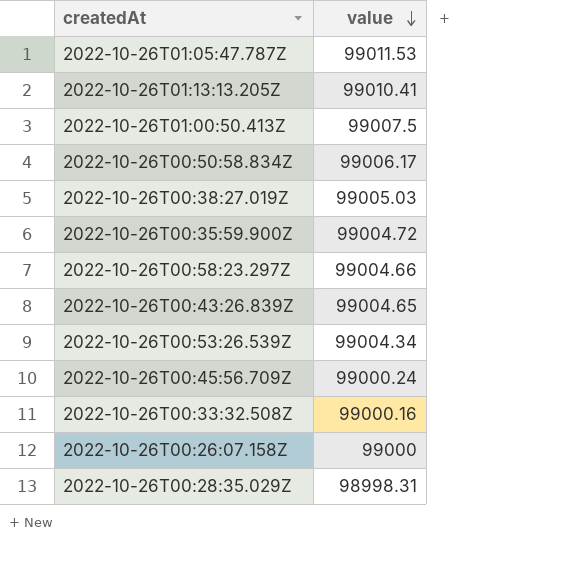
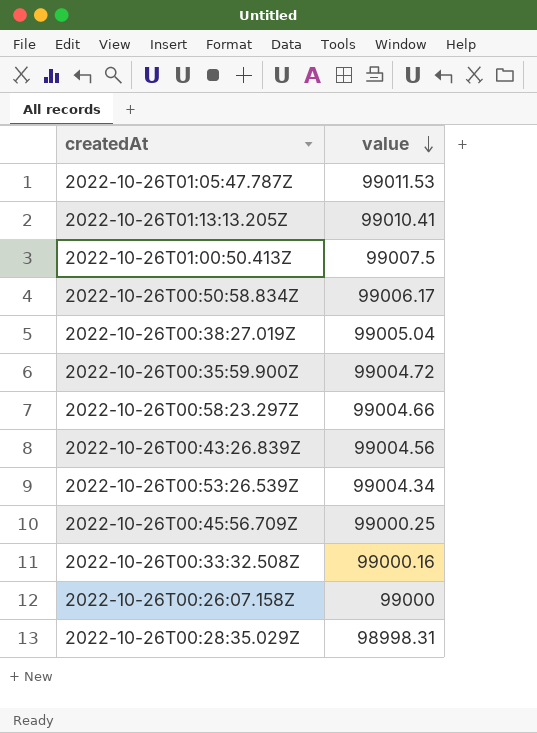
2022-10-26T00:38:27.019Z | value: 99005.03 -> 99005.04
2022-10-26T00:43:26.839Z | value: 99004.65 -> 99004.56
2022-10-26T00:45:56.709Z | value: 99000.24 -> 99000.25

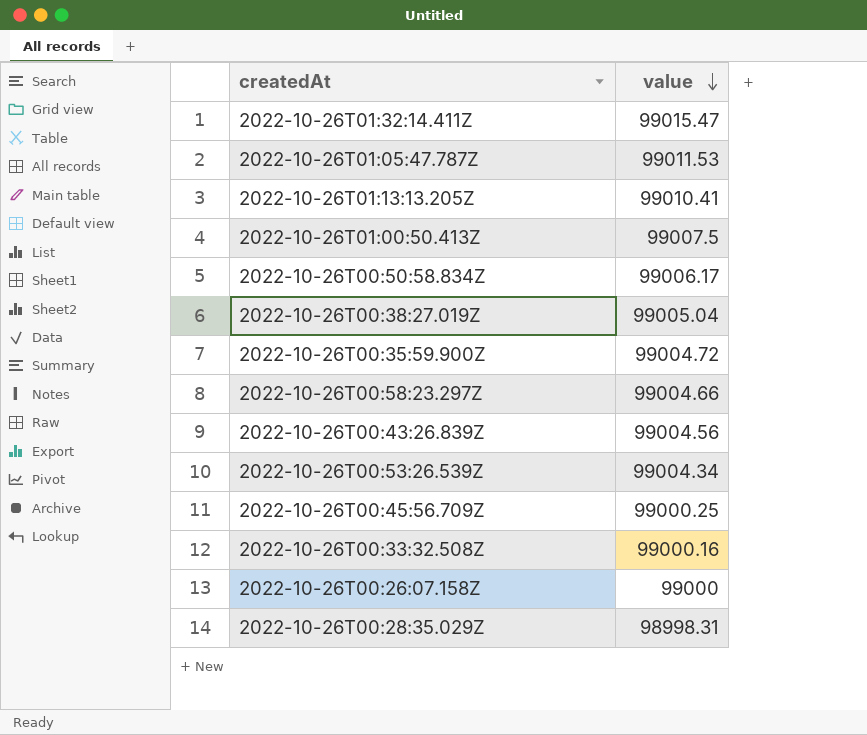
row 2022-10-26T01:32:14.411Z: none -> 99015.47

